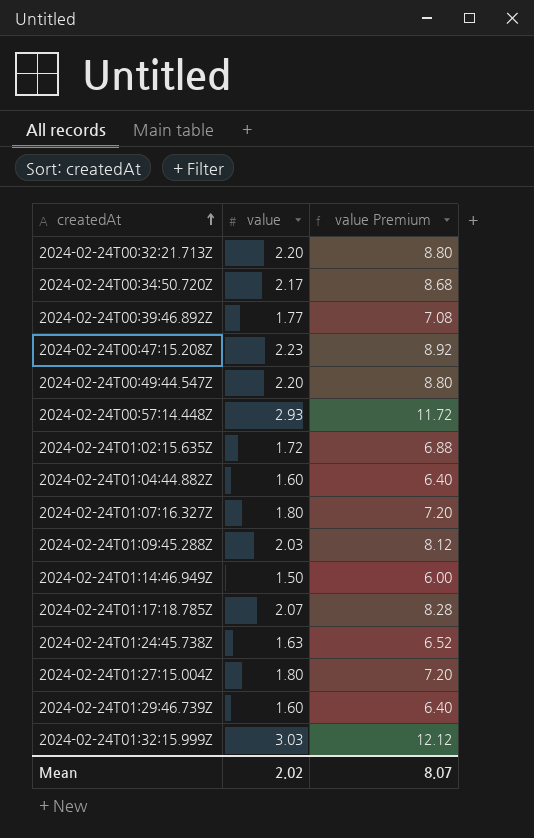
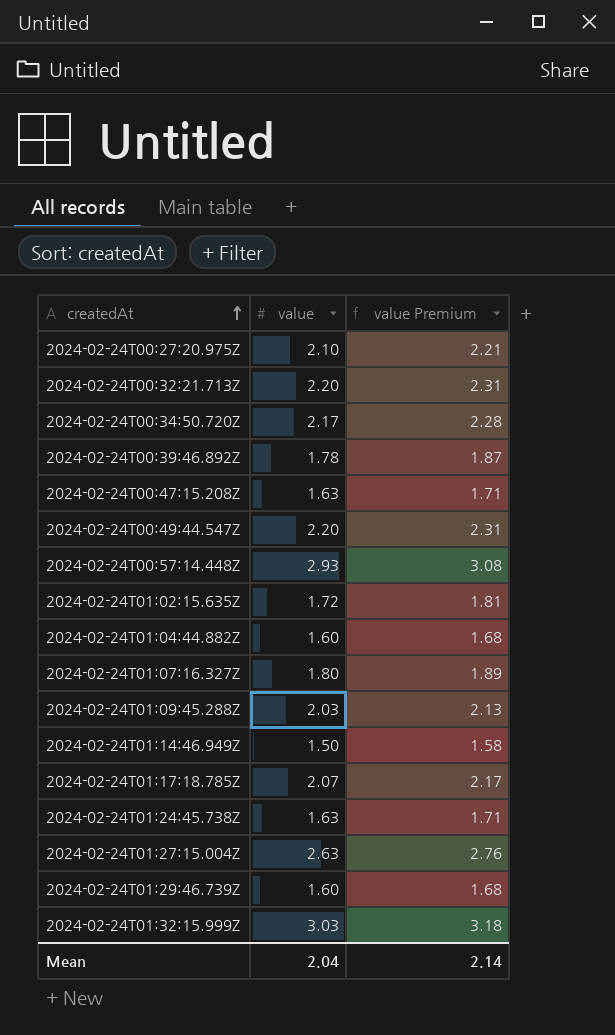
column value Premium | formula: [value] * 4 -> [value] * 1.05
row 2024-02-24T00:27:20.975Z: none -> 2.10 | 2.21
2024-02-24T00:39:46.892Z | value: 1.77 -> 1.78
2024-02-24T00:47:15.208Z | value: 2.23 -> 1.63
2024-02-24T01:27:15.004Z | value: 1.80 -> 2.63
Mean | value: 2.02 -> 2.04
Mean | value Premium: 8.07 -> 2.14

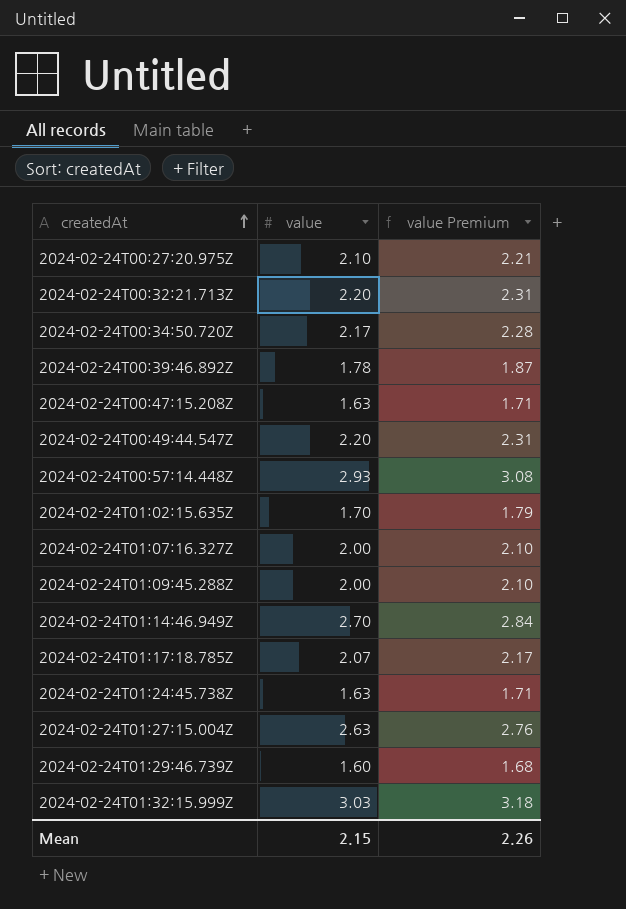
row 2024-02-24T01:04:44.882Z: 1.60 | 1.68 -> none
2024-02-24T01:02:15.635Z | value: 1.72 -> 1.70
2024-02-24T01:02:15.635Z | value Premium: 1.81 -> 1.79
2024-02-24T01:07:16.327Z | value: 1.80 -> 2.00
2024-02-24T01:07:16.327Z | value Premium: 1.89 -> 2.10
2024-02-24T01:09:45.288Z | value: 2.03 -> 2.00
2024-02-24T01:09:45.288Z | value Premium: 2.13 -> 2.10
2024-02-24T01:14:46.949Z | value: 1.50 -> 2.70
2024-02-24T01:14:46.949Z | value Premium: 1.58 -> 2.84
Mean | value: 2.04 -> 2.15
Mean | value Premium: 2.14 -> 2.26

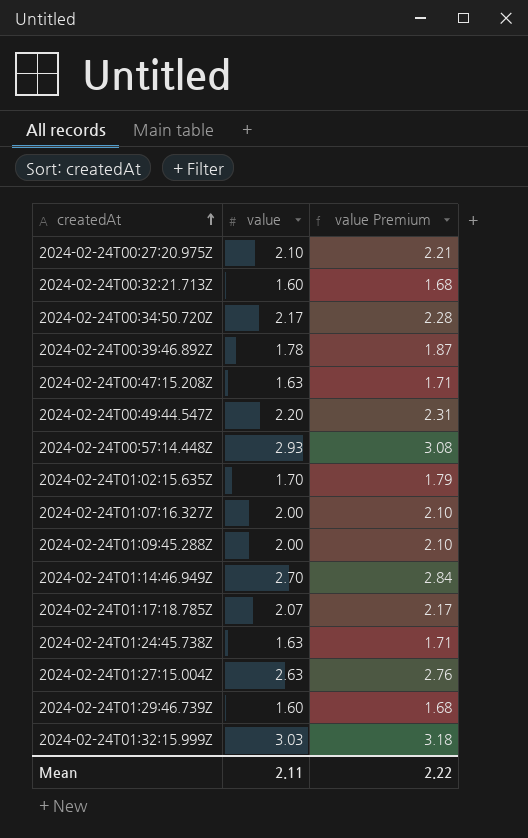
2024-02-24T00:32:21.713Z | value: 2.20 -> 1.60
2024-02-24T00:32:21.713Z | value Premium: 2.31 -> 1.68
Mean | value: 2.15 -> 2.11
Mean | value Premium: 2.26 -> 2.22

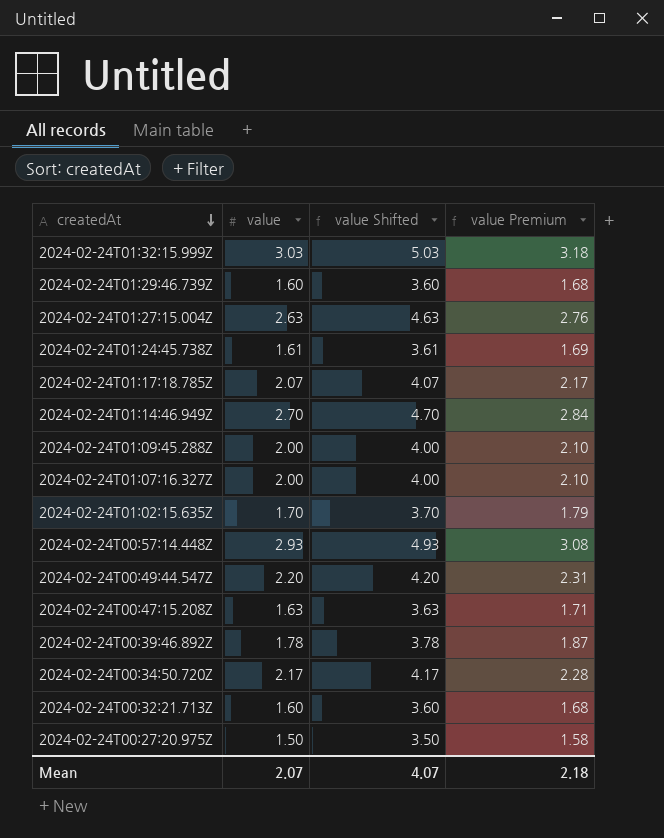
row order: createdAt ascending -> createdAt descending
column value Shifted | formula: none -> [value] + 2
2024-02-24T01:24:45.738Z | value: 1.63 -> 1.61
2024-02-24T01:24:45.738Z | value Premium: 1.71 -> 1.69
2024-02-24T00:27:20.975Z | value: 2.10 -> 1.50
2024-02-24T00:27:20.975Z | value Premium: 2.21 -> 1.58
Mean | value: 2.11 -> 2.07
Mean | value Premium: 2.22 -> 2.18

